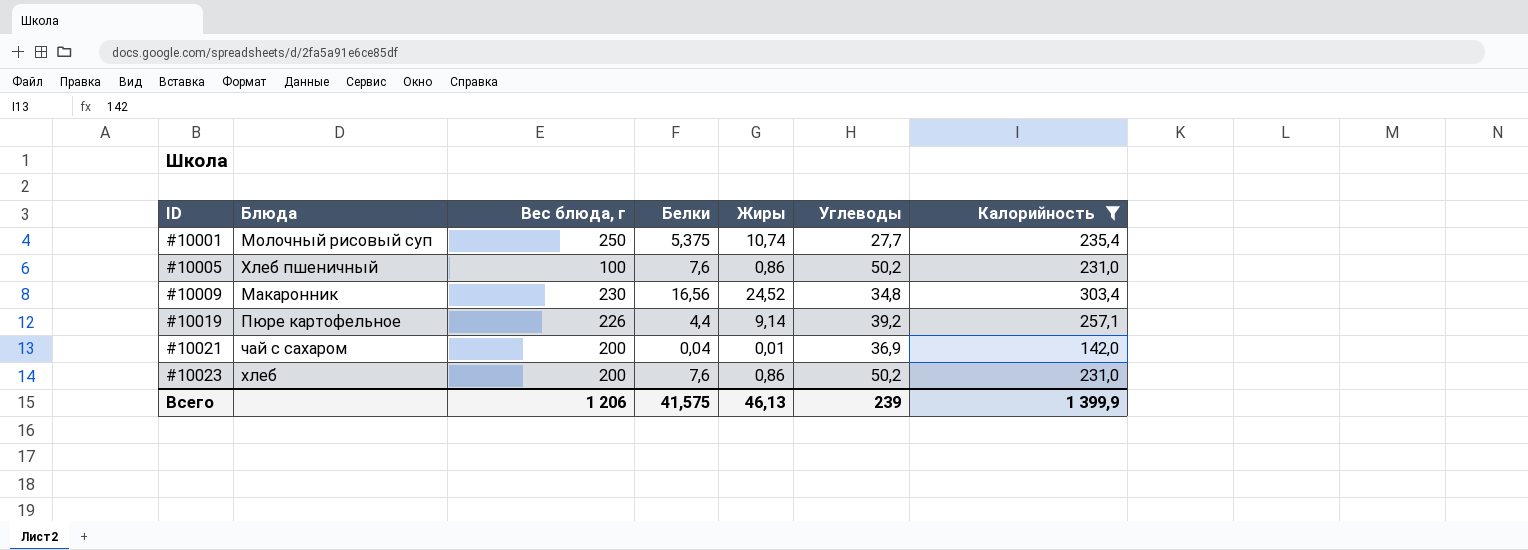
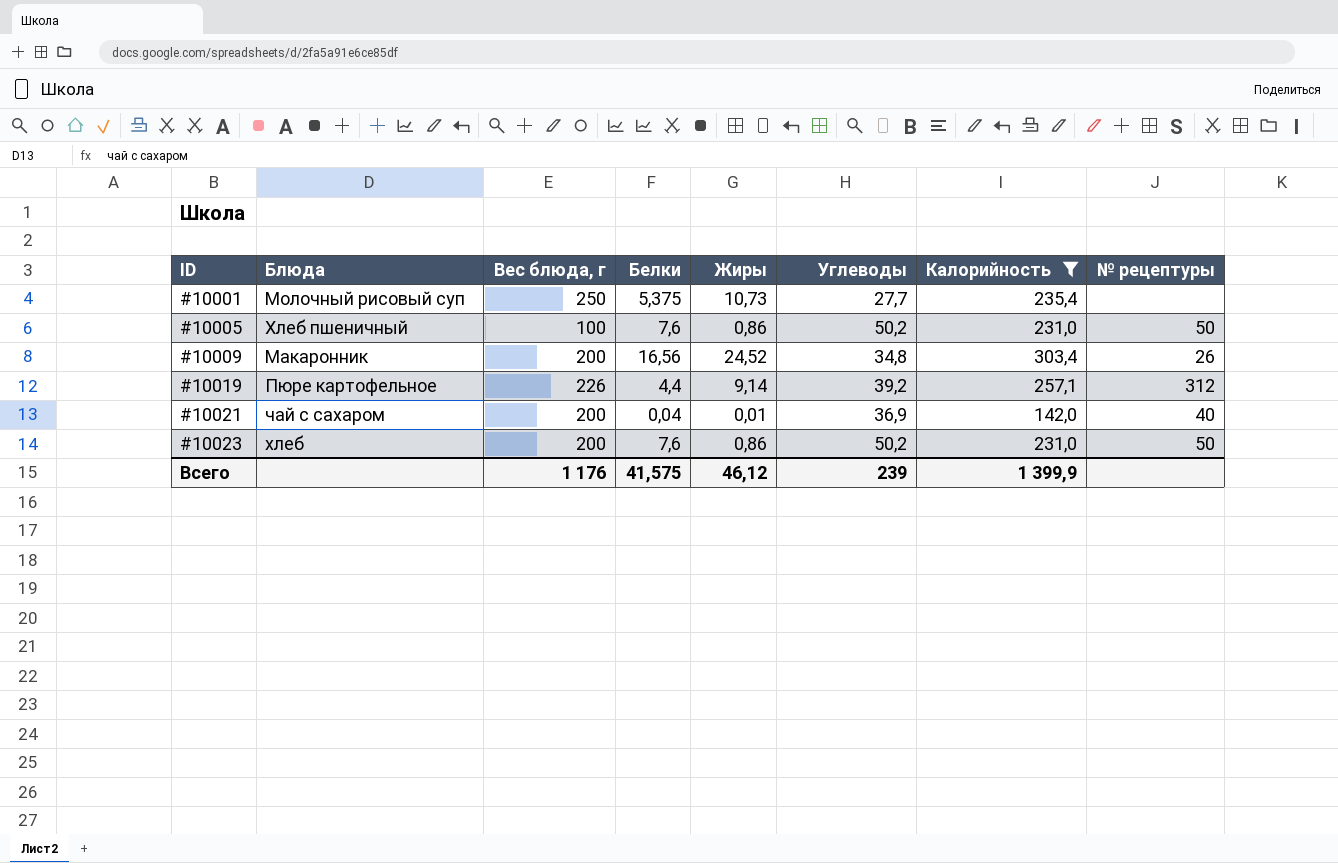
column № рецептуры | position: none -> 8
#10001 | Жиры: 10,74 -> 10,73
#10009 | Вес блюда, г: 230 -> 200
Всего | Вес блюда, г: 1 206 -> 1 176
Всего | Жиры: 46,13 -> 46,12

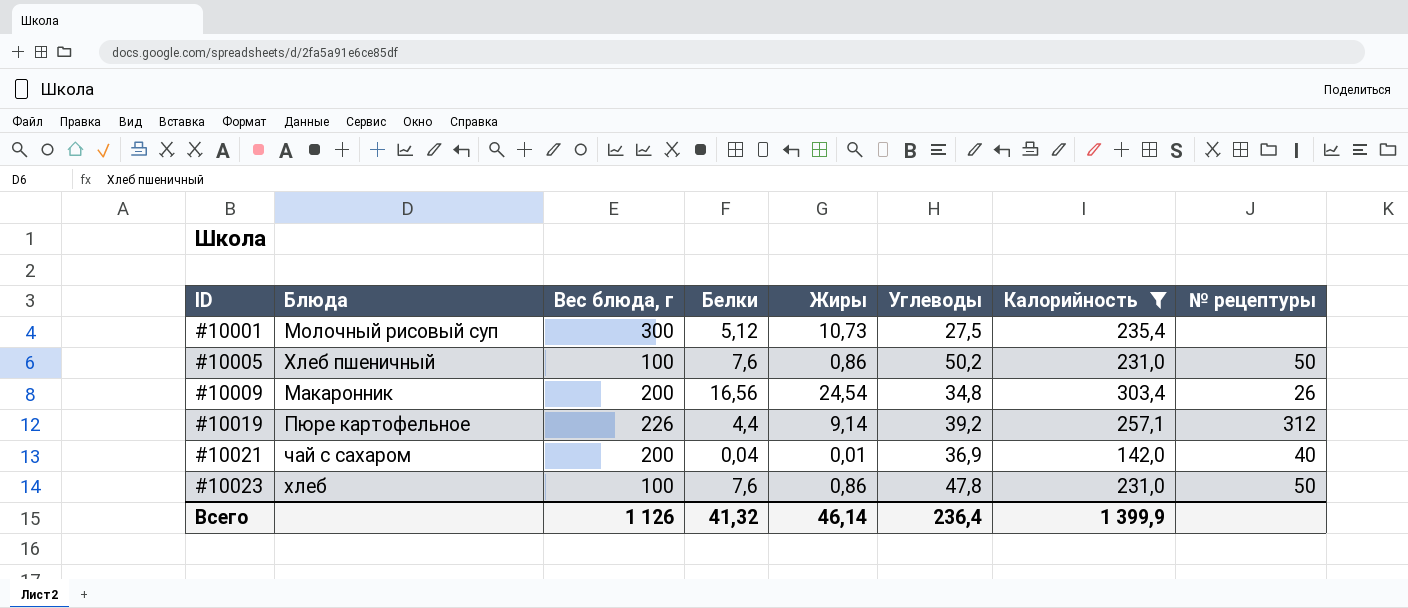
#10001 | Вес блюда, г: 250 -> 300
#10001 | Белки: 5,375 -> 5,12
#10001 | Углеводы: 27,7 -> 27,5
#10009 | Жиры: 24,52 -> 24,54
#10023 | Вес блюда, г: 200 -> 100
#10023 | Углеводы: 50,2 -> 47,8
Всего | Вес блюда, г: 1 176 -> 1 126
Всего | Белки: 41,575 -> 41,32
Всего | Жиры: 46,12 -> 46,14
Всего | Углеводы: 239 -> 236,4

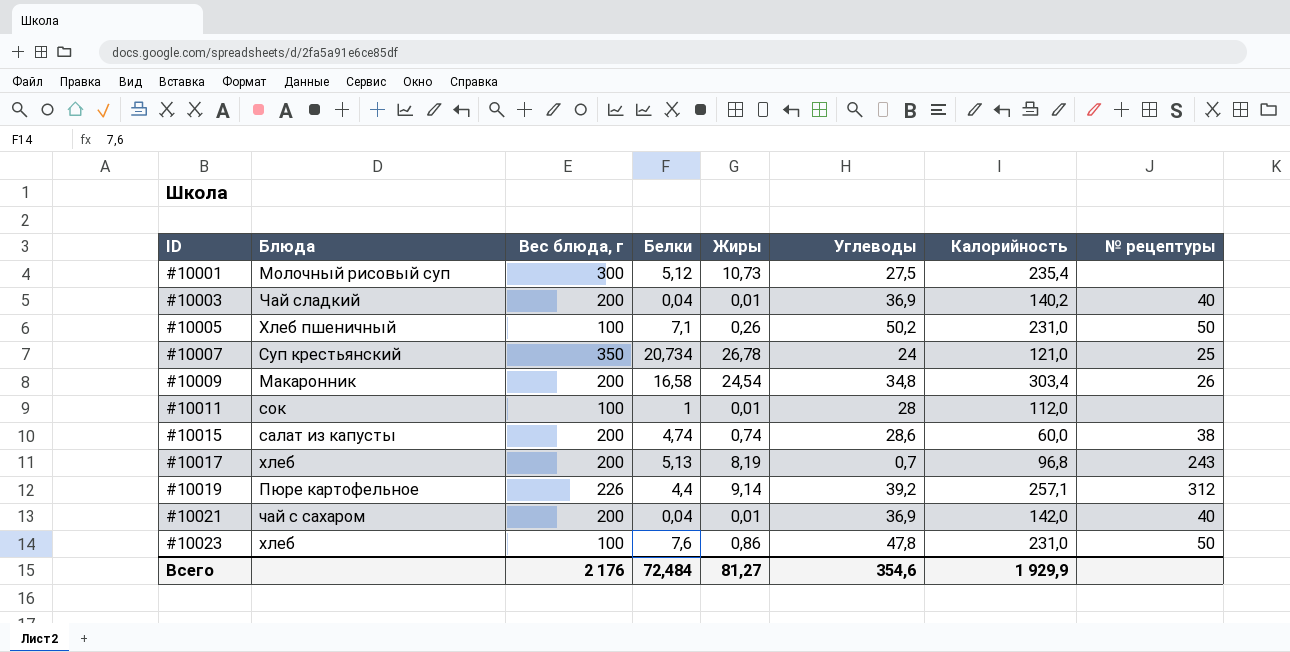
filter: Калорийность >= 142,0 -> none
#10005 | Белки: 7,6 -> 7,1
#10005 | Жиры: 0,86 -> 0,26
#10009 | Белки: 16,56 -> 16,58
Всего | Вес блюда, г: 1 126 -> 2 176
Всего | Белки: 41,32 -> 72,484
Всего | Жиры: 46,14 -> 81,27
Всего | Углеводы: 236,4 -> 354,6
Всего | Калорийность: 1 399,9 -> 1 929,9

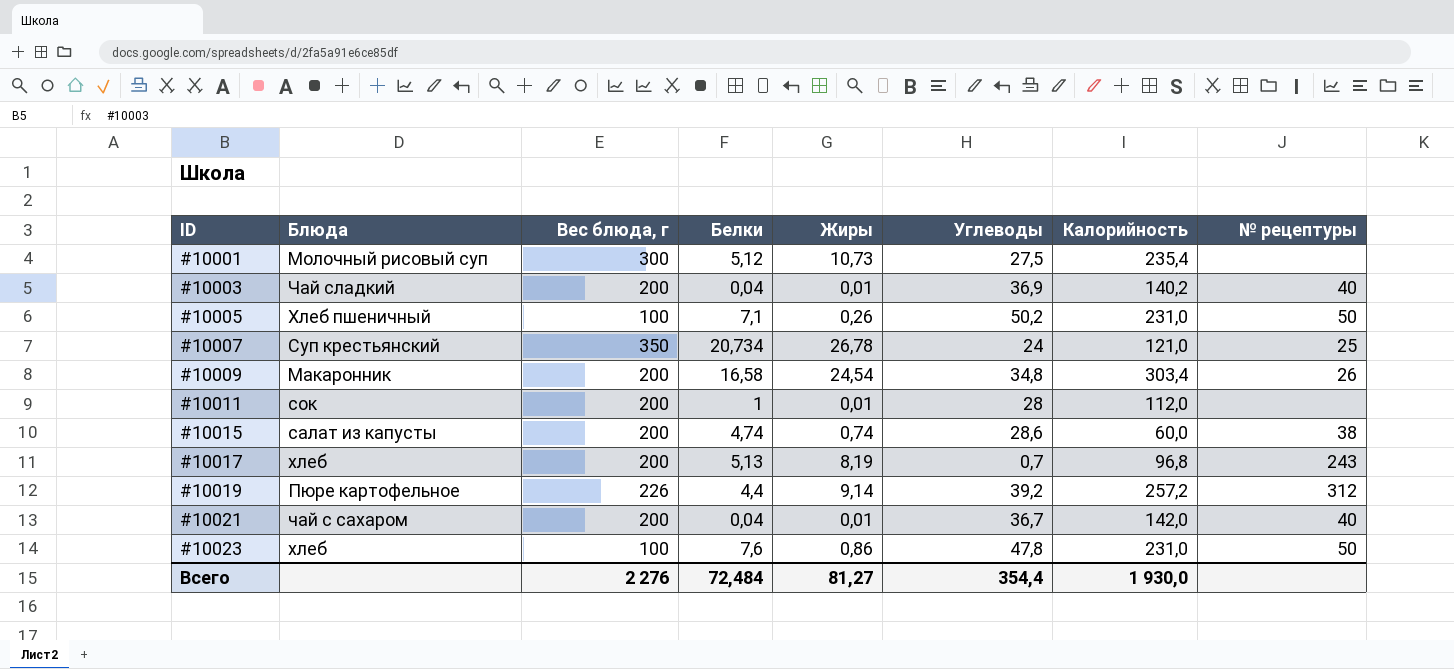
#10011 | Вес блюда, г: 100 -> 200
#10019 | Калорийность: 257,1 -> 257,2
#10021 | Углеводы: 36,9 -> 36,7
Всего | Вес блюда, г: 2 176 -> 2 276
Всего | Углеводы: 354,6 -> 354,4
Всего | Калорийность: 1 929,9 -> 1 930,0

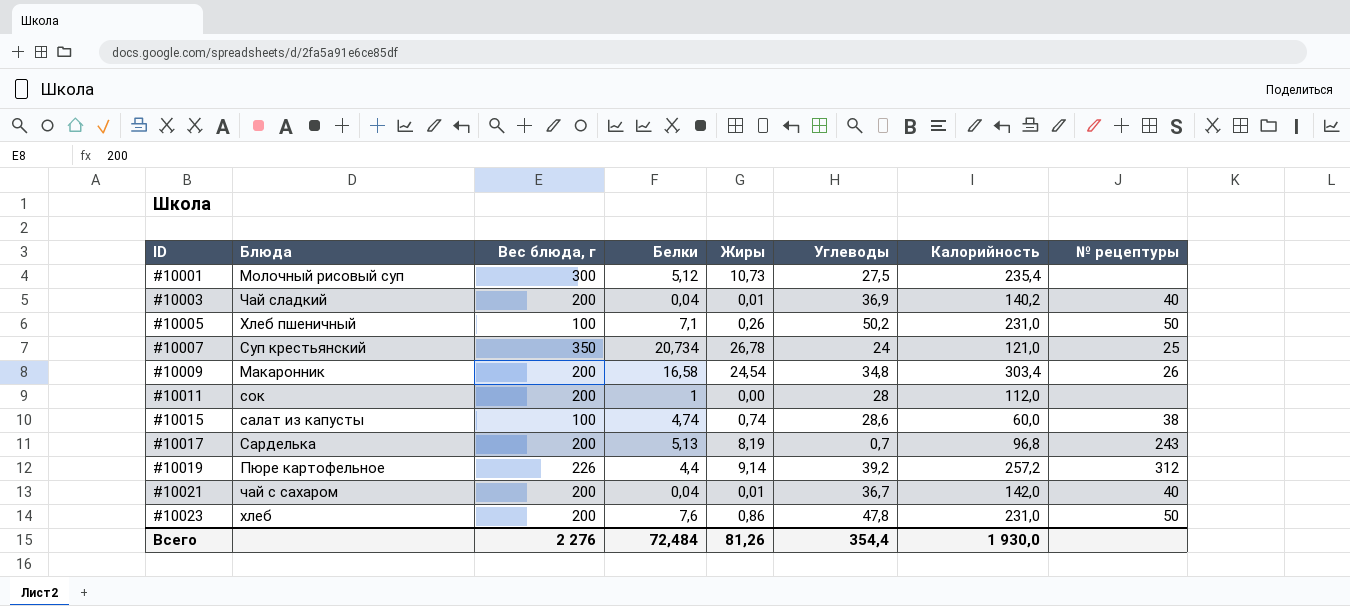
#10011 | Жиры: 0,01 -> 0,00
#10015 | Вес блюда, г: 200 -> 100
#10017 | Блюда: хлеб -> Сарделька
#10023 | Вес блюда, г: 100 -> 200
Всего | Жиры: 81,27 -> 81,26

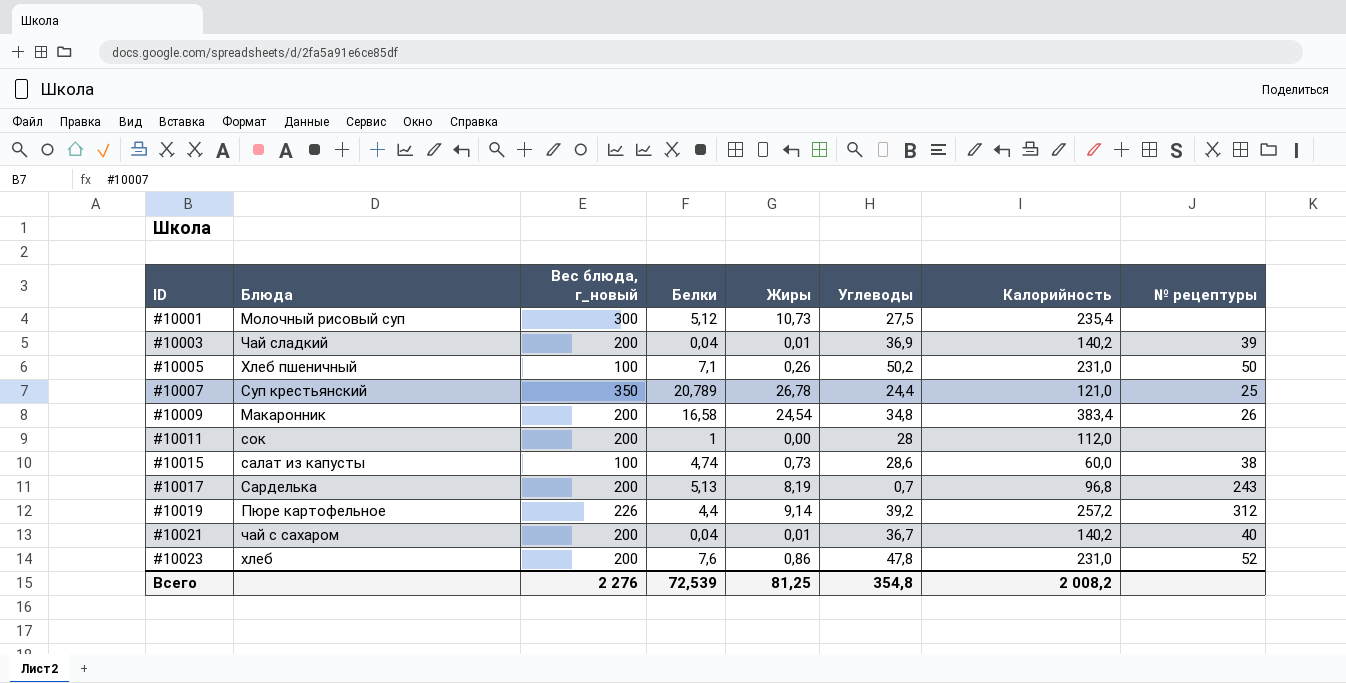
column name: Вес блюда, г -> Вес блюда, г_новый
#10003 | № рецептуры: 40 -> 39
#10007 | Белки: 20,734 -> 20,789
#10007 | Углеводы: 24 -> 24,4
#10009 | Калорийность: 303,4 -> 383,4
#10015 | Жиры: 0,74 -> 0,73
#10021 | Калорийность: 142,0 -> 140,2
#10023 | № рецептуры: 50 -> 52
Всего | Белки: 72,484 -> 72,539
Всего | Жиры: 81,26 -> 81,25
Всего | Углеводы: 354,4 -> 354,8
Всего | Калорийность: 1 930,0 -> 2 008,2

